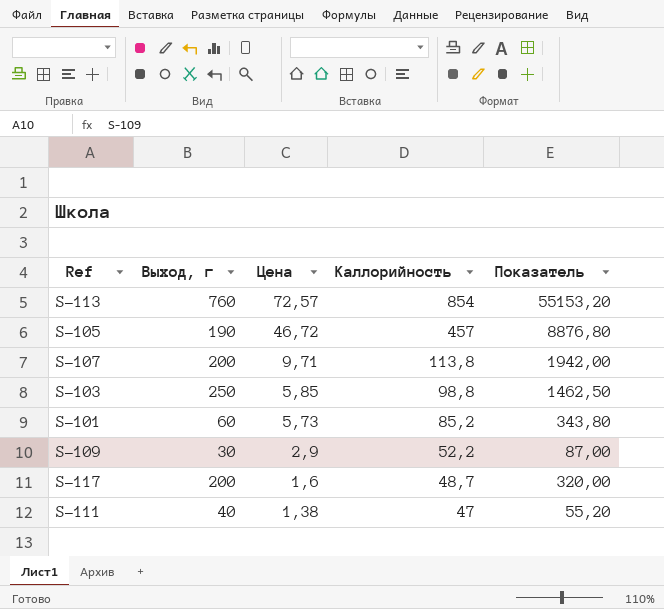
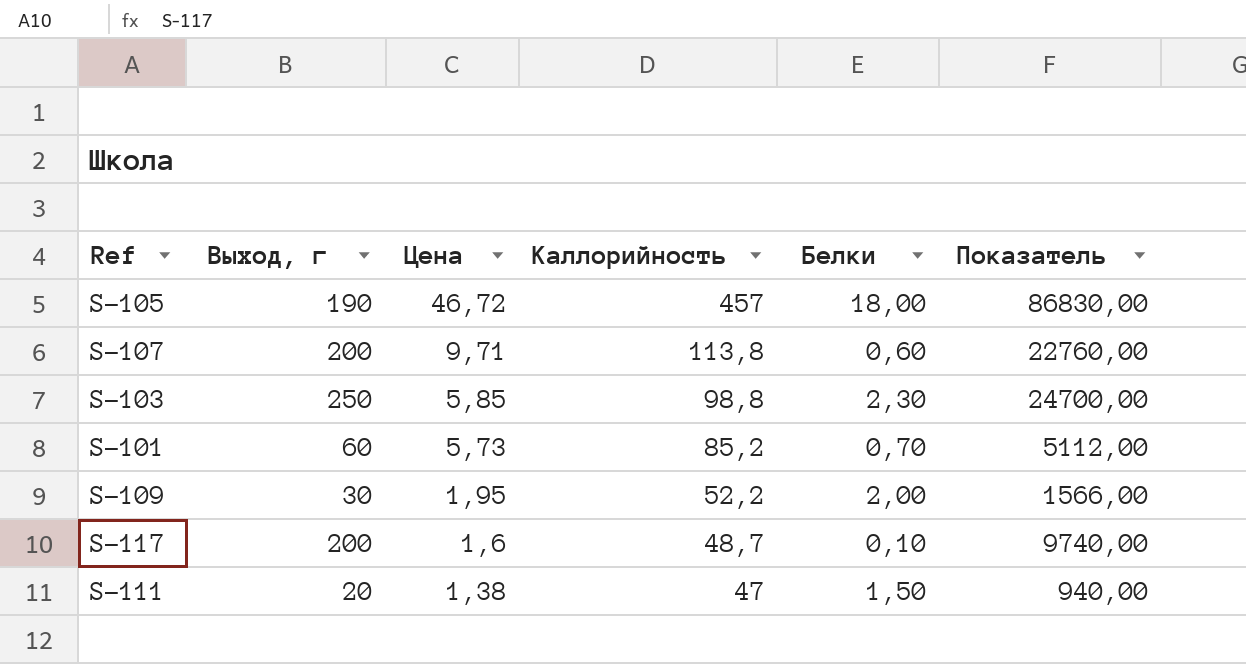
column Белки | position: none -> 5
column Показатель | formula: [Выход, г] * [Цена] -> [Выход, г] * [Каллорийность]
row S-113: 760 | 72,57 | 854 | 55153,20 -> none
S-109 | Цена: 2,9 -> 1,95
S-111 | Выход, г: 40 -> 20

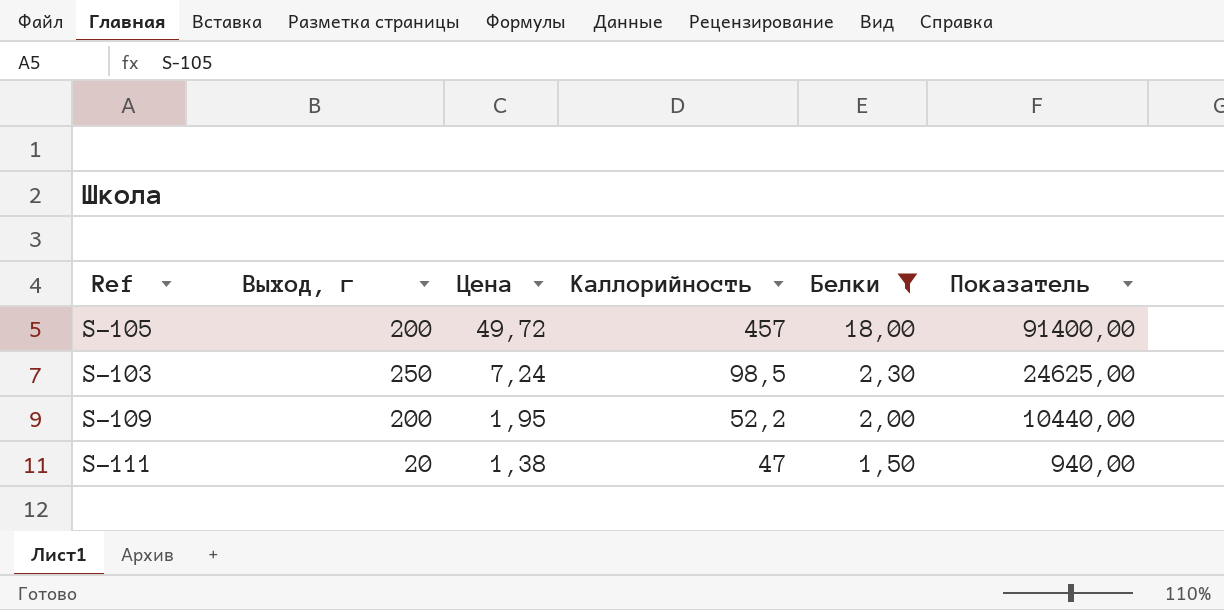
filter: none -> Белки >= 1,50
S-105 | Выход, г: 190 -> 200
S-105 | Цена: 46,72 -> 49,72
S-105 | Показатель: 86830,00 -> 91400,00
S-103 | Цена: 5,85 -> 7,24
S-103 | Каллорийность: 98,8 -> 98,5
S-103 | Показатель: 24700,00 -> 24625,00
S-109 | Выход, г: 30 -> 200
S-109 | Показатель: 1566,00 -> 10440,00

